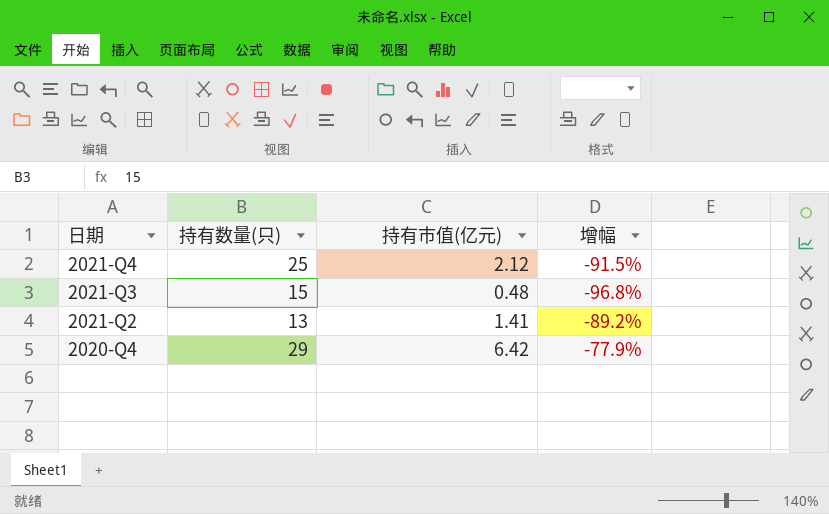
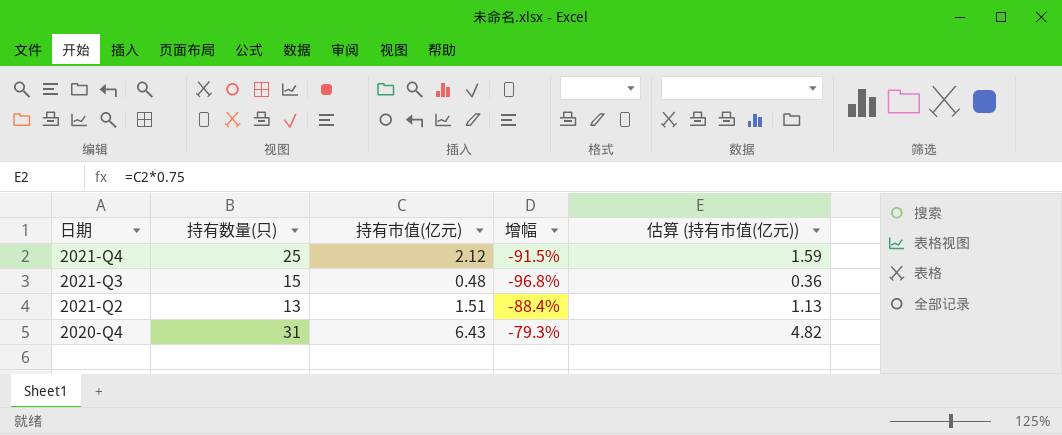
column 估算 (持有市值(亿元)) | formula: none -> [持有市值(亿元)] * 0.75
2021-Q2 | 持有市值(亿元): 1.41 -> 1.51
2021-Q2 | 增幅: -89.2% -> -88.4%
2020-Q4 | 持有数量(只): 29 -> 31
2020-Q4 | 持有市值(亿元): 6.42 -> 6.43
2020-Q4 | 增幅: -77.9% -> -79.3%

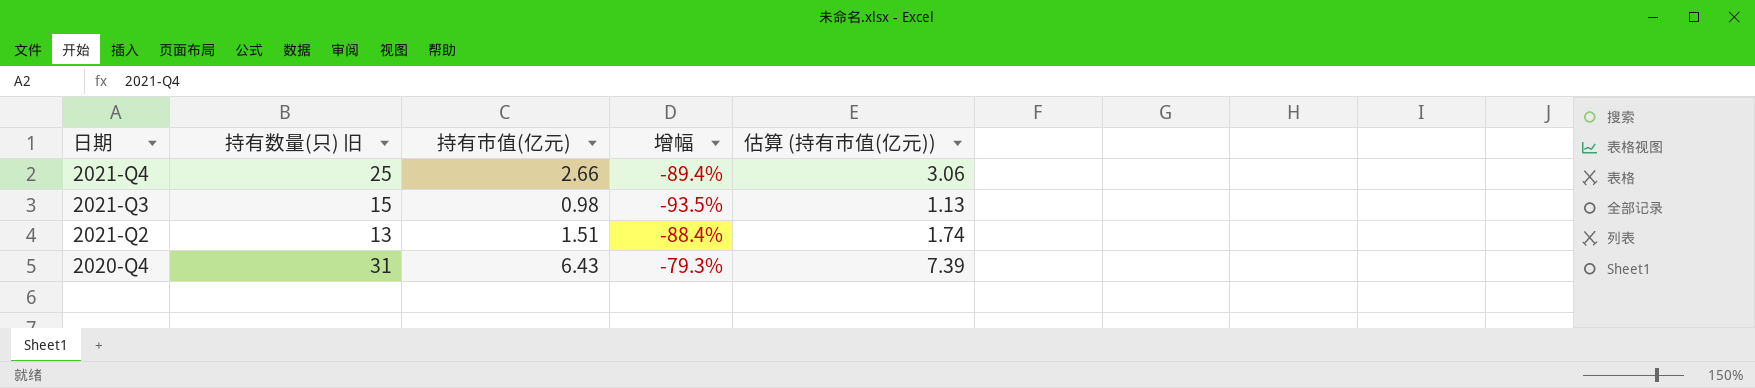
column name: 持有数量(只) -> 持有数量(只) 旧
column 估算 (持有市值(亿元)) | formula: [持有市值(亿元)] * 0.75 -> [持有市值(亿元)] * 1.15
2021-Q4 | 持有市值(亿元): 2.12 -> 2.66
2021-Q4 | 增幅: -91.5% -> -89.4%
2021-Q3 | 持有市值(亿元): 0.48 -> 0.98
2021-Q3 | 增幅: -96.8% -> -93.5%

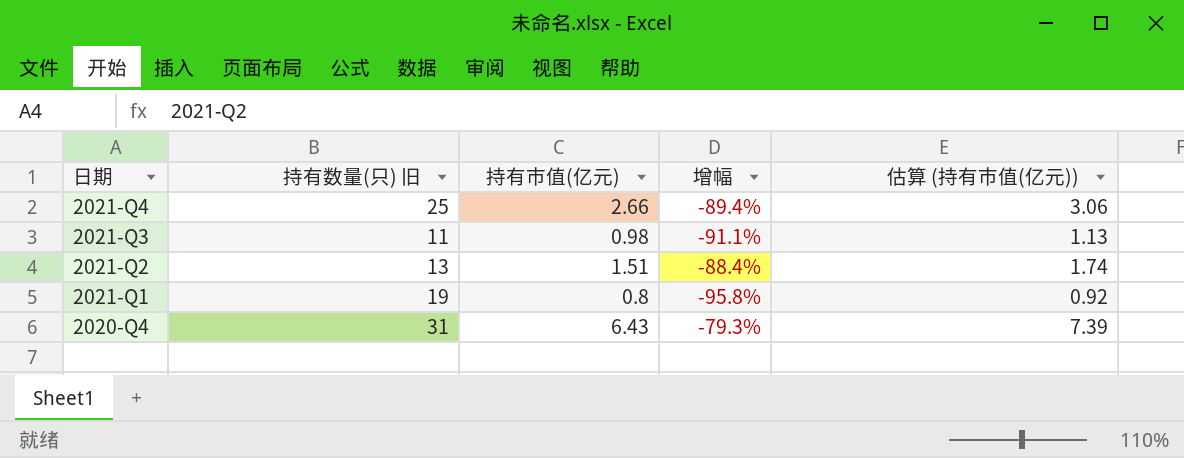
2021-Q3 | 持有数量(只) 旧: 15 -> 11
2021-Q3 | 增幅: -93.5% -> -91.1%
row 2021-Q1: none -> 19 | 0.8 | -95.8% | 0.92

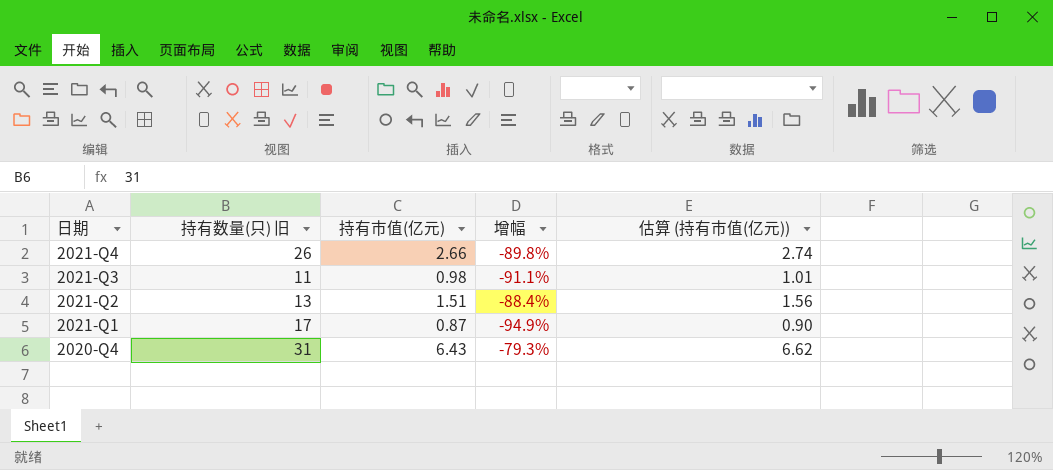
column 估算 (持有市值(亿元)) | formula: [持有市值(亿元)] * 1.15 -> [持有市值(亿元)] * 1.03
2021-Q4 | 持有数量(只) 旧: 25 -> 26
2021-Q4 | 增幅: -89.4% -> -89.8%
2021-Q1 | 持有数量(只) 旧: 19 -> 17
2021-Q1 | 持有市值(亿元): 0.8 -> 0.87
2021-Q1 | 增幅: -95.8% -> -94.9%

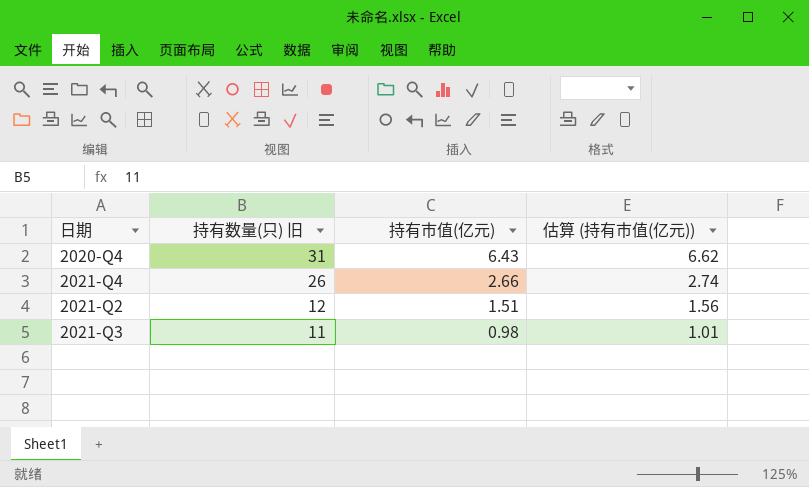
row order: 日期 descending -> 持有数量(只) 旧 descending
column 增幅 | formula: ([持有市值(亿元)] - [持有数量(只) 旧]) / [持有数量(只) 旧] -> none
row 2021-Q1: 17 | 0.87 | -94.9% | 0.90 -> none
2021-Q2 | 持有数量(只) 旧: 13 -> 12

